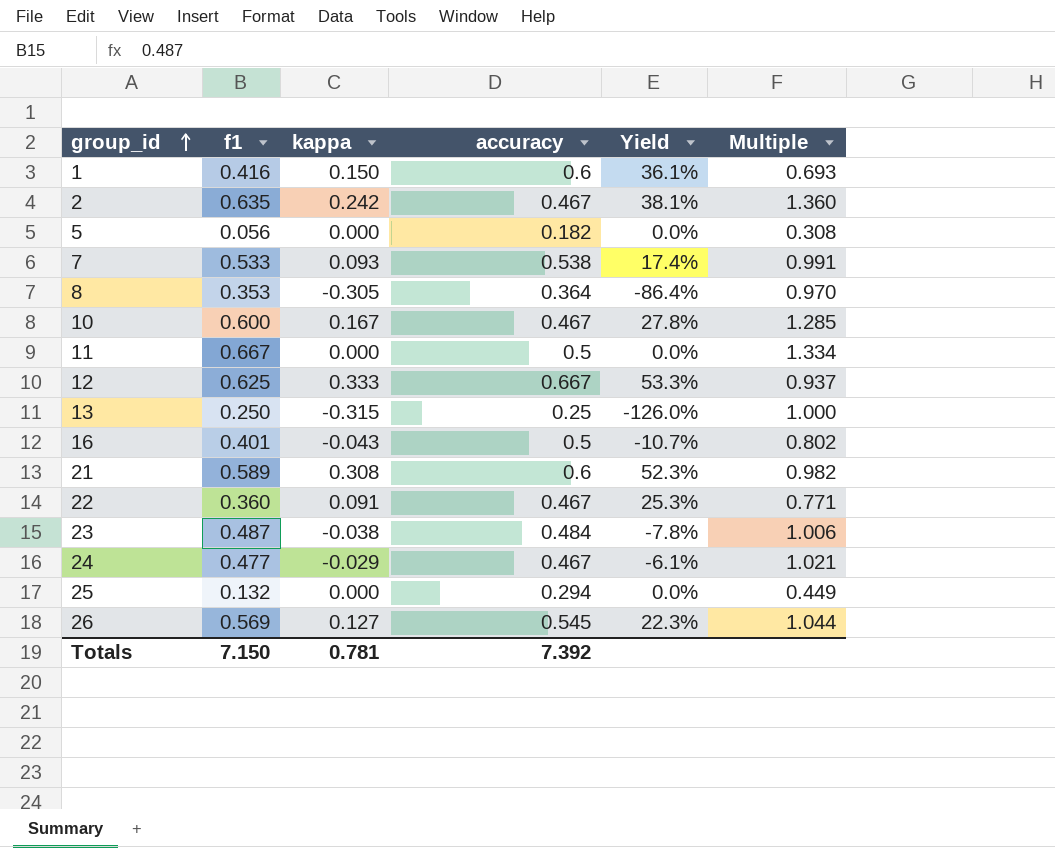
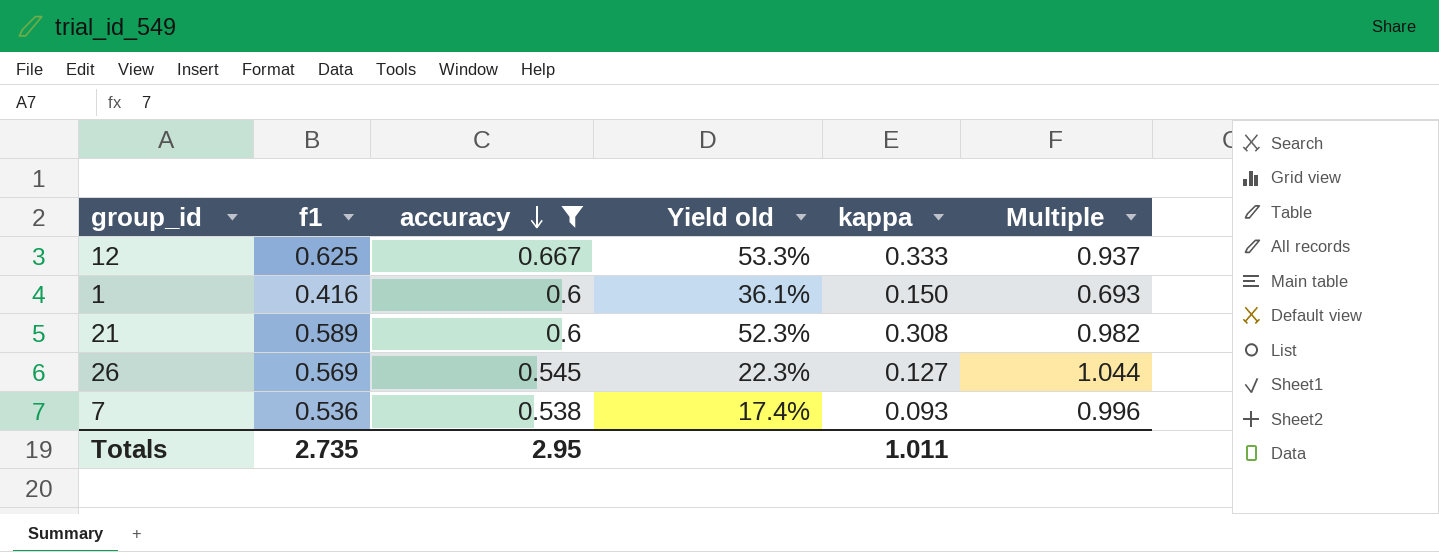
filter: none -> accuracy >= 0.538
row order: group_id ascending -> accuracy descending
column name: Yield -> Yield old
column kappa | position: 3 -> 5
7 | f1: 0.533 -> 0.536
7 | Multiple: 0.991 -> 0.996
Totals | f1: 7.150 -> 2.735
Totals | accuracy: 7.392 -> 2.95
Totals | kappa: 0.781 -> 1.011

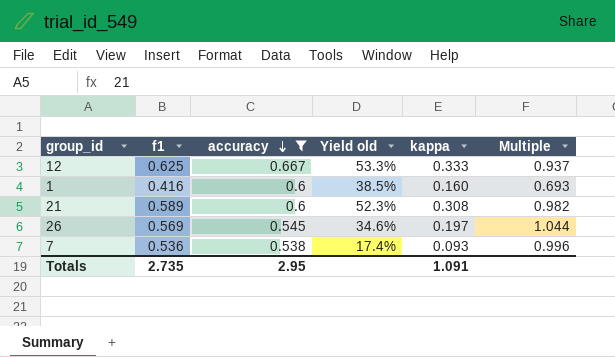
1 | Yield old: 36.1% -> 38.5%
1 | kappa: 0.150 -> 0.160
26 | Yield old: 22.3% -> 34.6%
26 | kappa: 0.127 -> 0.197
Totals | kappa: 1.011 -> 1.091

